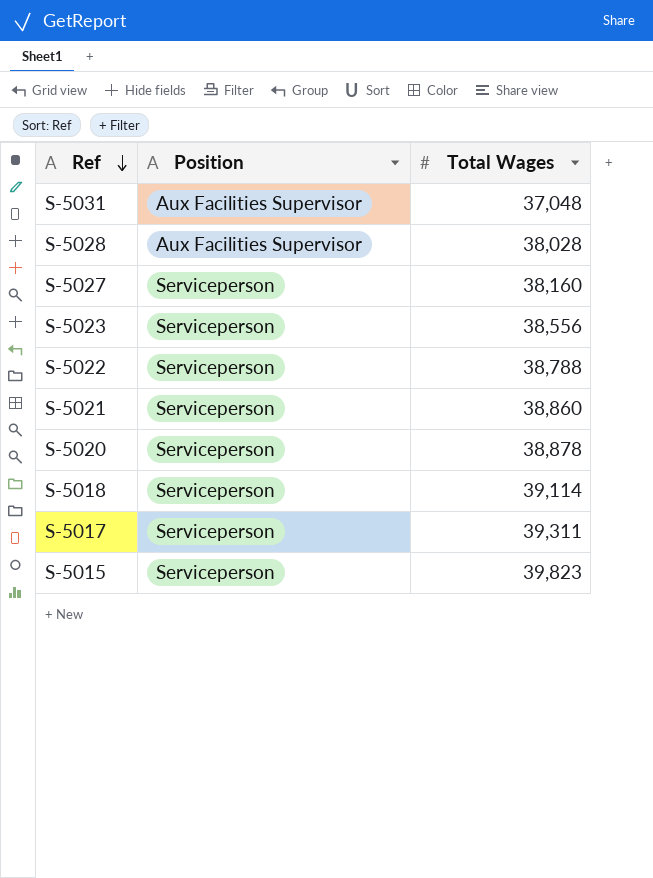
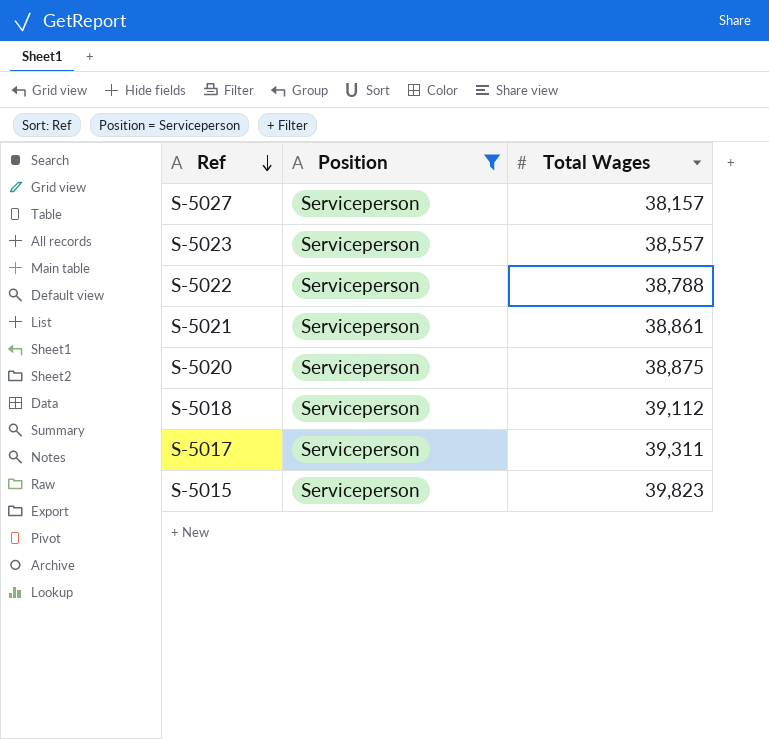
filter: none -> Position = Serviceperson
S-5027 | Total Wages: 38,160 -> 38,157
S-5023 | Total Wages: 38,556 -> 38,557
S-5021 | Total Wages: 38,860 -> 38,861
S-5020 | Total Wages: 38,878 -> 38,875
S-5018 | Total Wages: 39,114 -> 39,112

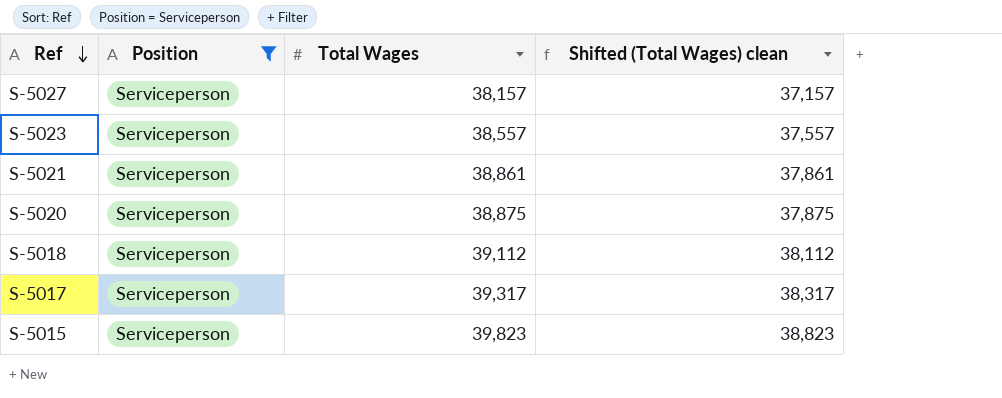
column Shifted (Total Wages) clean | formula: none -> [Total Wages] - 1000
row S-5022: Serviceperson | 38,788 -> none
S-5017 | Total Wages: 39,311 -> 39,317

